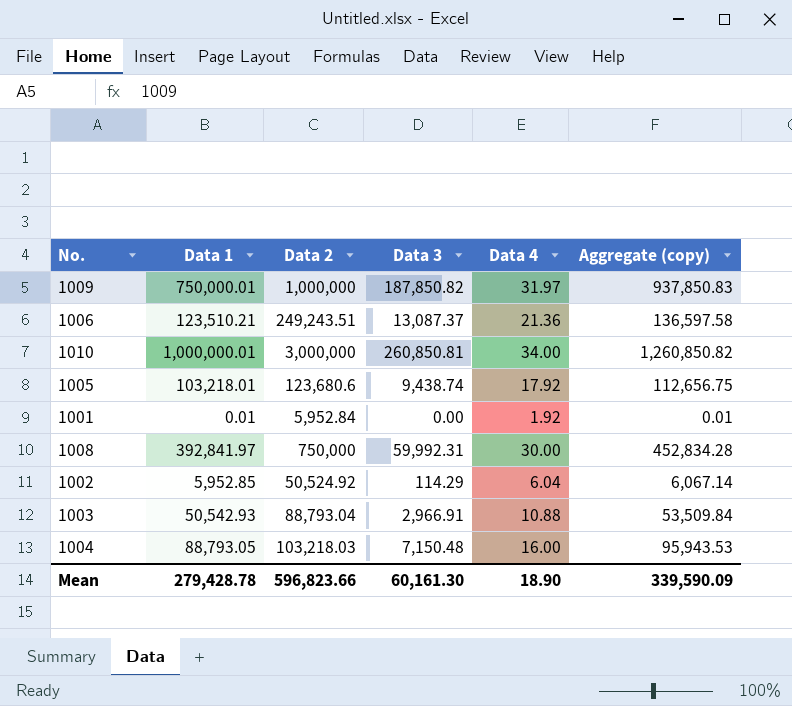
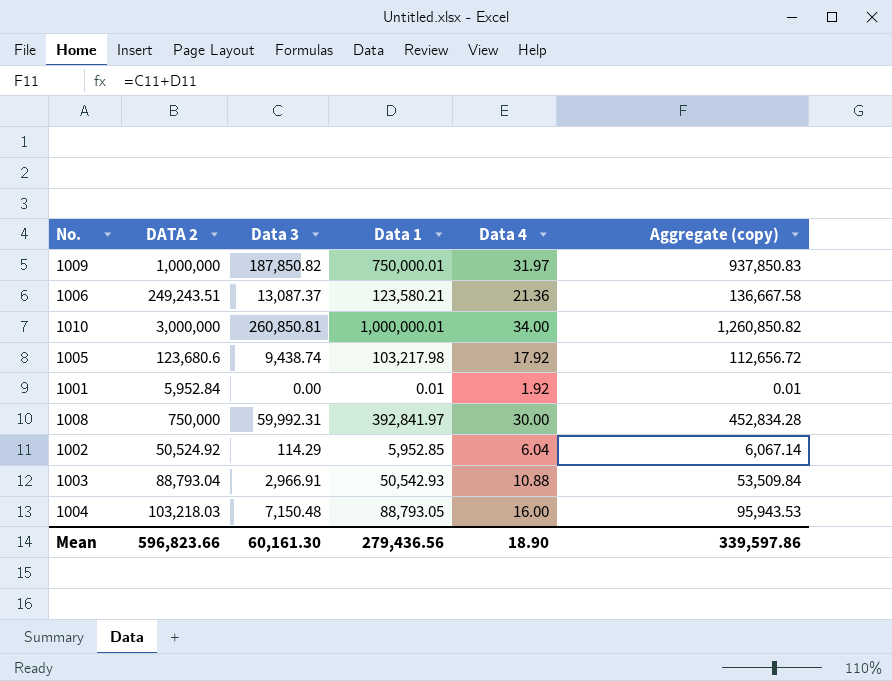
column name: Data 2 -> DATA 2
column Data 1 | position: 2 -> 4
1006 | Data 1: 123,510.21 -> 123,580.21
1006 | Aggregate (copy): 136,597.58 -> 136,667.58
1005 | Data 1: 103,218.01 -> 103,217.98
1005 | Aggregate (copy): 112,656.75 -> 112,656.72
Mean | Data 1: 279,428.78 -> 279,436.56
Mean | Aggregate (copy): 339,590.09 -> 339,597.86

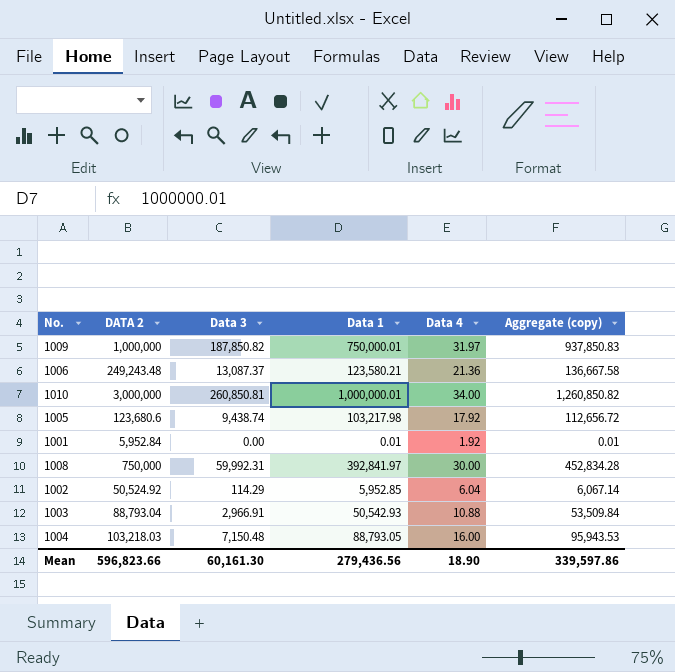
1006 | DATA 2: 249,243.51 -> 249,243.48

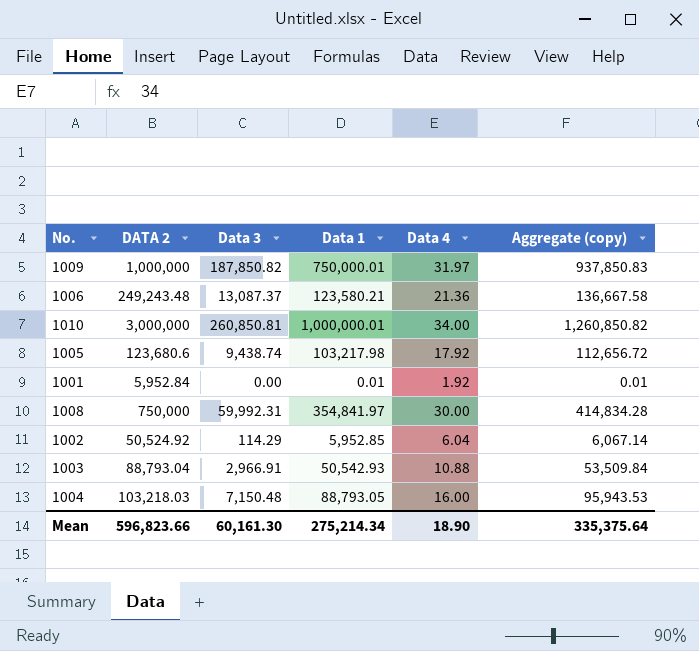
1008 | Data 1: 392,841.97 -> 354,841.97
1008 | Aggregate (copy): 452,834.28 -> 414,834.28
Mean | Data 1: 279,436.56 -> 275,214.34
Mean | Aggregate (copy): 339,597.86 -> 335,375.64

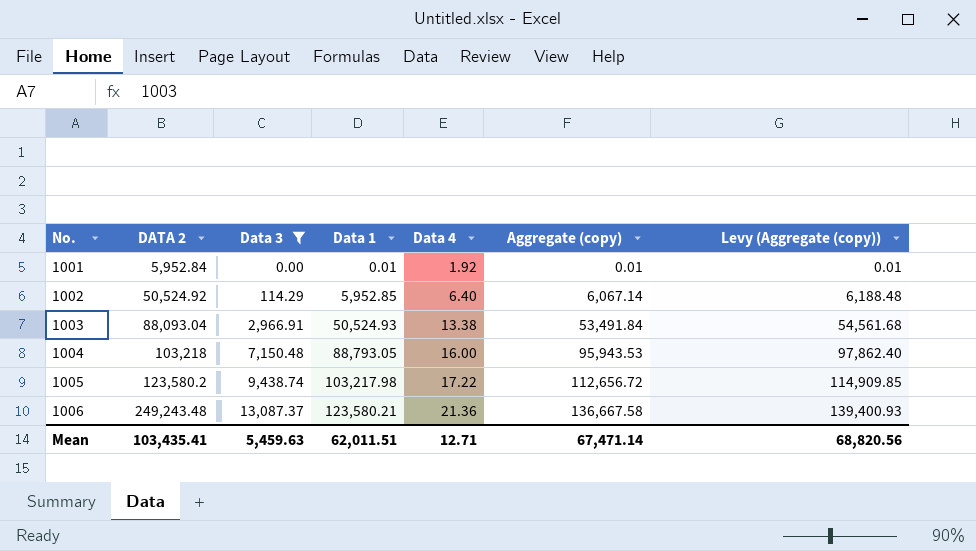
filter: none -> Data 3 <= 13,087.37
row order: none -> No. ascending
column Levy (Aggregate (copy)) | formula: none -> [Aggregate (copy)] * 1.02
1002 | Data 4: 6.04 -> 6.40
1003 | DATA 2: 88,793.04 -> 88,093.04
1003 | Data 1: 50,542.93 -> 50,524.93
1003 | Data 4: 10.88 -> 13.38
1003 | Aggregate (copy): 53,509.84 -> 53,491.84
1004 | DATA 2: 103,218.03 -> 103,218
1005 | DATA 2: 123,680.6 -> 123,580.2
1005 | Data 4: 17.92 -> 17.22
Mean | DATA 2: 596,823.66 -> 103,435.41
Mean | Data 3: 60,161.30 -> 5,459.63
Mean | Data 1: 275,214.34 -> 62,011.51
Mean | Data 4: 18.90 -> 12.71
Mean | Aggregate (copy): 335,375.64 -> 67,471.14

